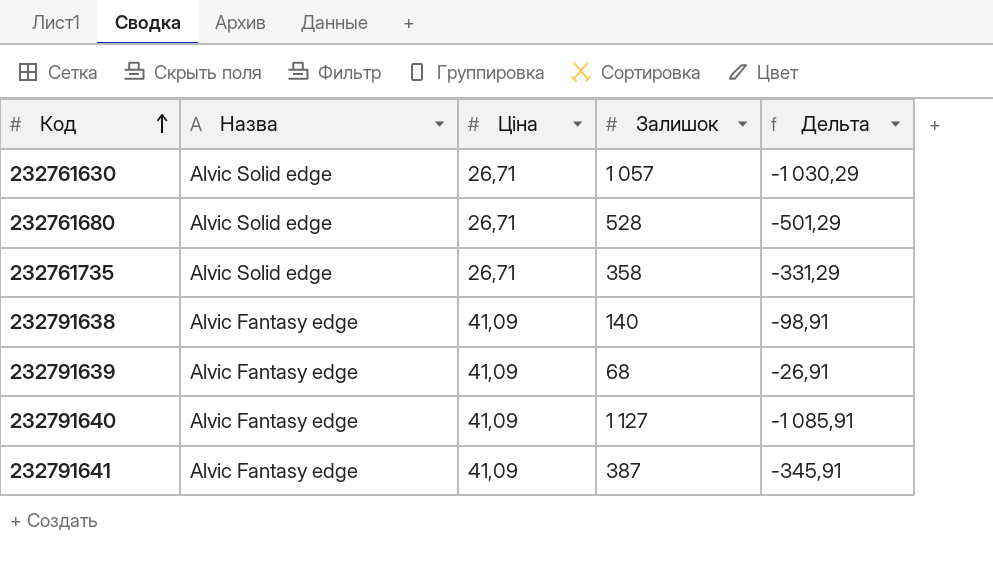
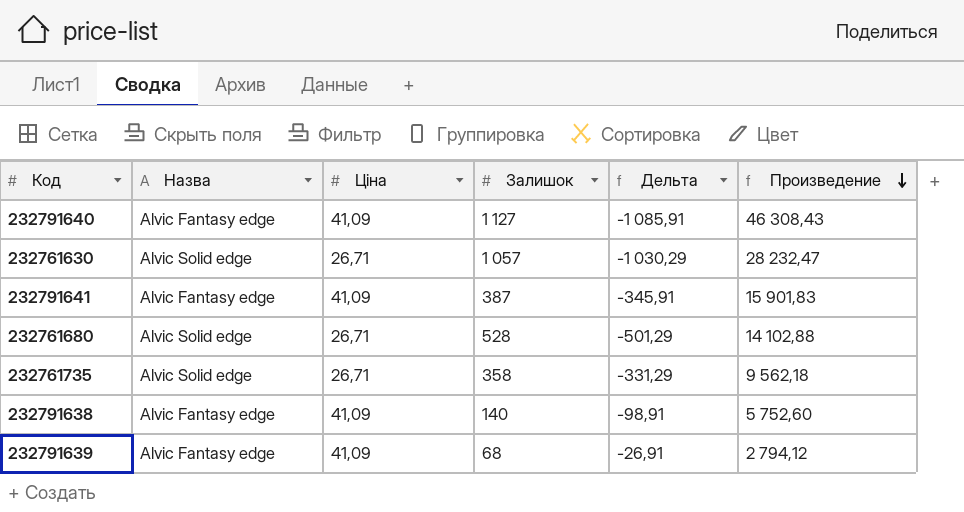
row order: Код ascending -> Произведение descending
column Произведение | formula: none -> [Ціна] * [Залишок]

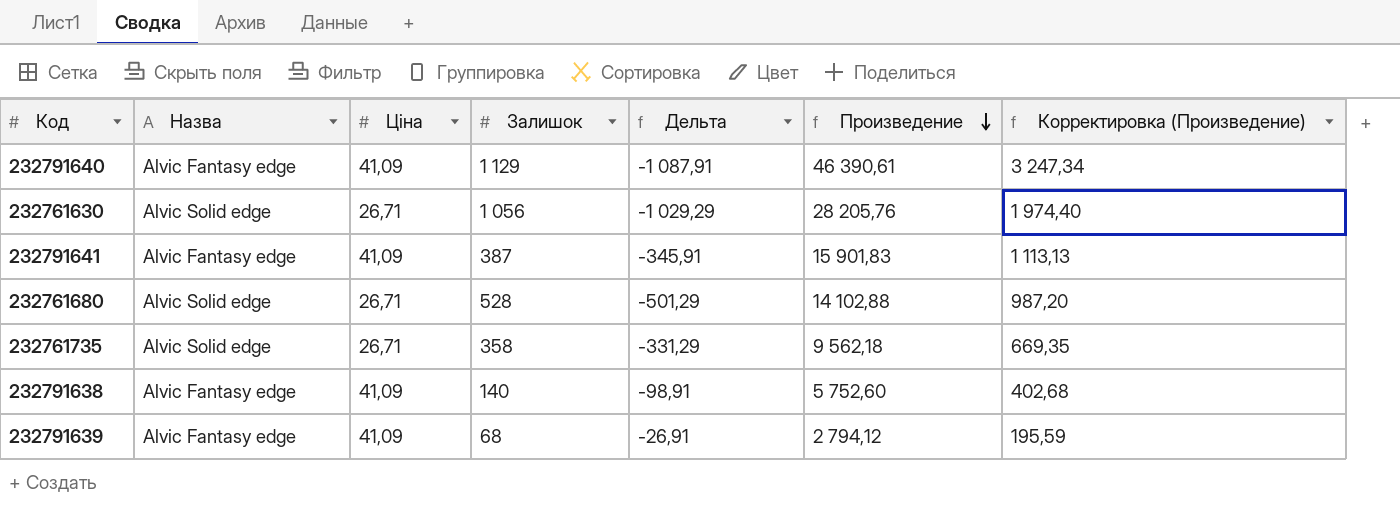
column Корректировка (Произведение) | formula: none -> [Произведение] * 0,07
232791640 | Залишок: 1 127 -> 1 129
232791640 | Дельта: -1 085,91 -> -1 087,91
232791640 | Произведение: 46 308,43 -> 46 390,61
232761630 | Залишок: 1 057 -> 1 056
232761630 | Дельта: -1 030,29 -> -1 029,29
232761630 | Произведение: 28 232,47 -> 28 205,76

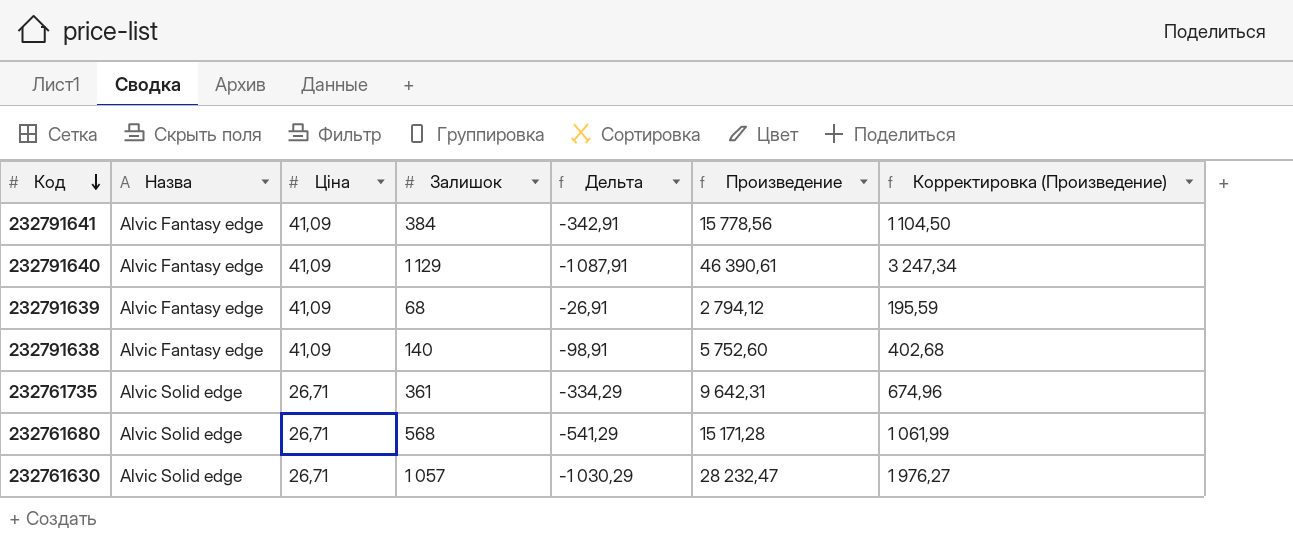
row order: Произведение descending -> Код descending
232791641 | Залишок: 387 -> 384
232791641 | Дельта: -345,91 -> -342,91
232791641 | Произведение: 15 901,83 -> 15 778,56
232791641 | Корректировка (Произведение): 1 113,13 -> 1 104,50
232761735 | Залишок: 358 -> 361
232761735 | Дельта: -331,29 -> -334,29
232761735 | Произведение: 9 562,18 -> 9 642,31
232761735 | Корректировка (Произведение): 669,35 -> 674,96
232761680 | Залишок: 528 -> 568
232761680 | Дельта: -501,29 -> -541,29
232761680 | Произведение: 14 102,88 -> 15 171,28
232761680 | Корректировка (Произведение): 987,20 -> 1 061,99
232761630 | Залишок: 1 056 -> 1 057
232761630 | Дельта: -1 029,29 -> -1 030,29
232761630 | Произведение: 28 205,76 -> 28 232,47
232761630 | Корректировка (Произведение): 1 974,40 -> 1 976,27

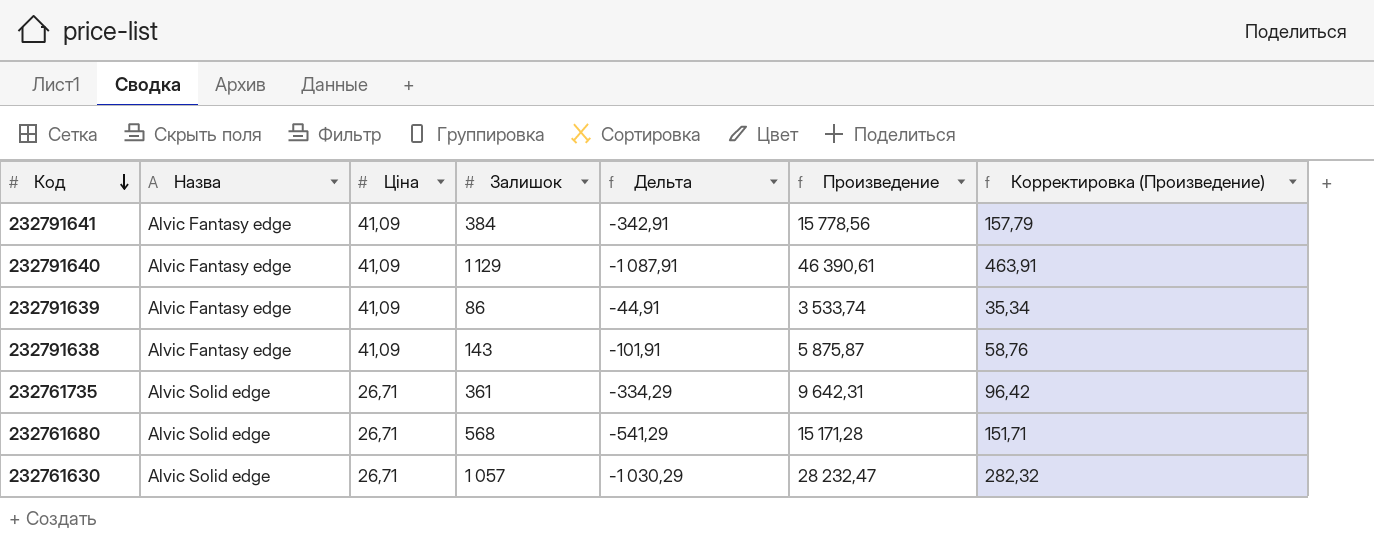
column Корректировка (Произведение) | formula: [Произведение] * 0,07 -> [Произведение] * 0,01
232791639 | Залишок: 68 -> 86
232791639 | Дельта: -26,91 -> -44,91
232791639 | Произведение: 2 794,12 -> 3 533,74
232791638 | Залишок: 140 -> 143
232791638 | Дельта: -98,91 -> -101,91
232791638 | Произведение: 5 752,60 -> 5 875,87

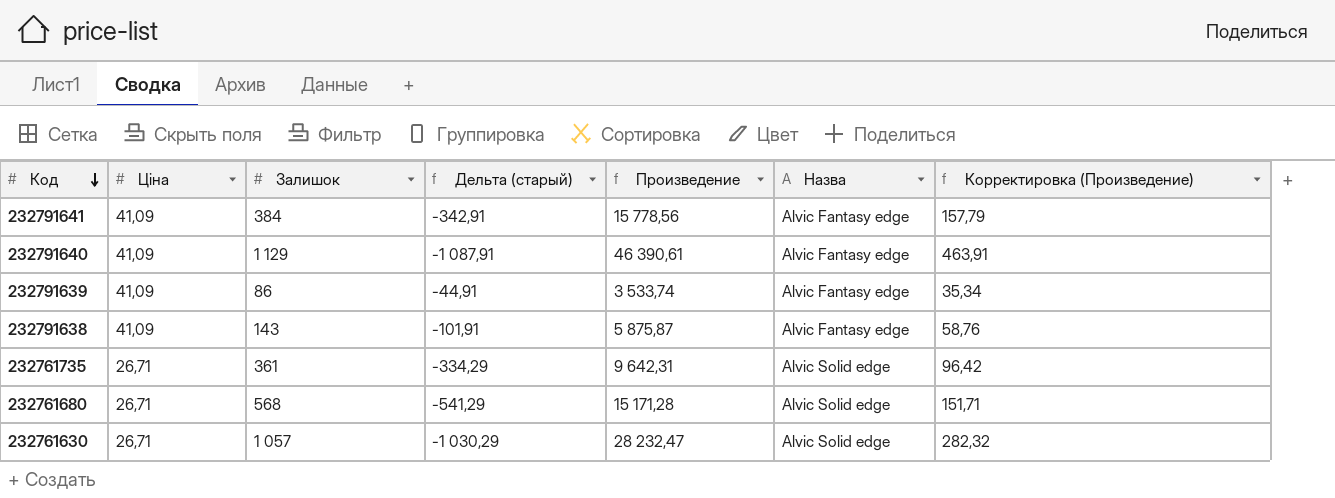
column name: Дельта -> Дельта (старый)
column Назва | position: 2 -> 6

